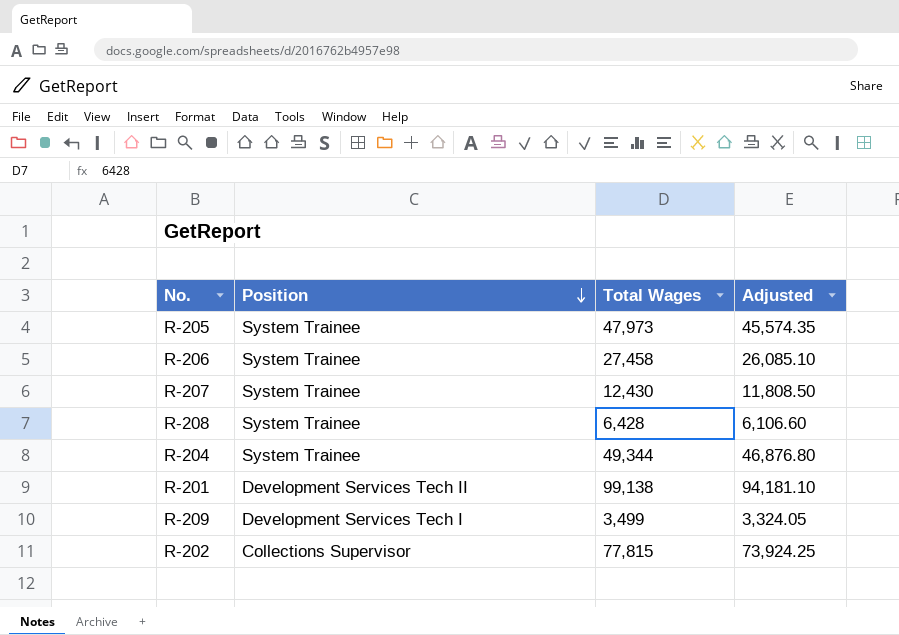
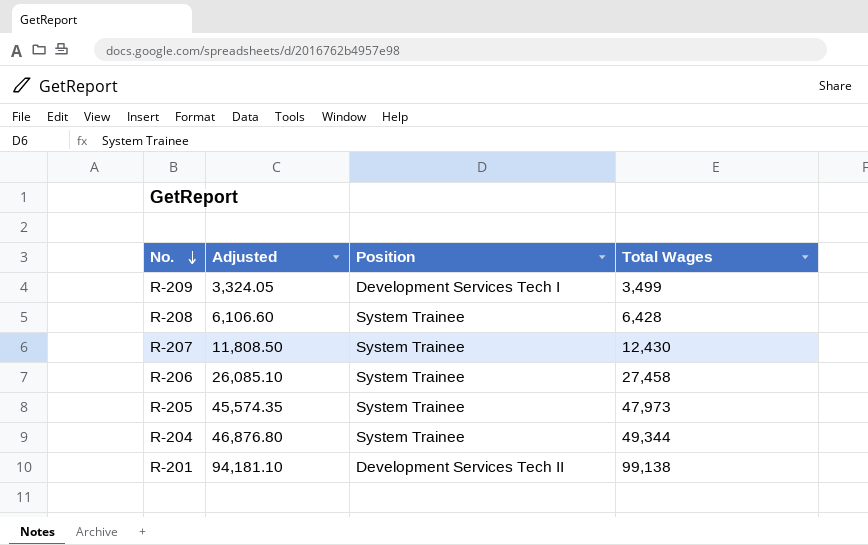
row order: Position descending -> No. descending
column Adjusted | position: 4 -> 2
row R-202: Collections Supervisor | 77,815 | 73,924.25 -> none

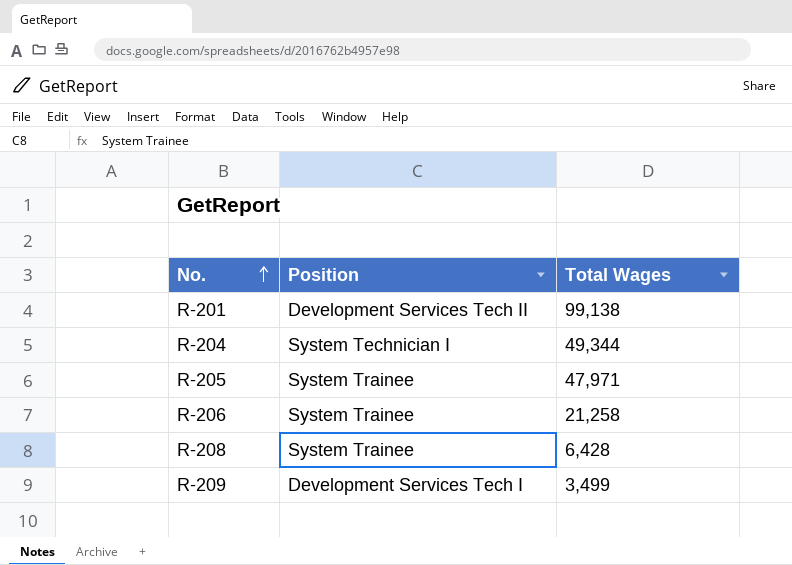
row order: No. descending -> No. ascending
column Adjusted | formula: [Total Wages] * 0.95 -> none
row R-207: 11,808.50 | System Trainee | 12,430 -> none
R-204 | Position: System Trainee -> System Technician I
R-205 | Total Wages: 47,973 -> 47,971
R-206 | Total Wages: 27,458 -> 21,258

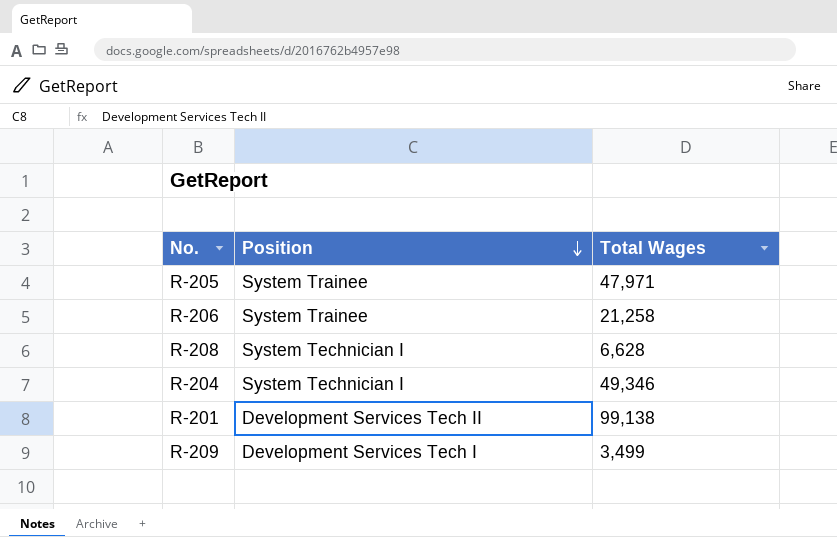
row order: No. ascending -> Position descending
R-208 | Position: System Trainee -> System Technician I
R-208 | Total Wages: 6,428 -> 6,628
R-204 | Total Wages: 49,344 -> 49,346

